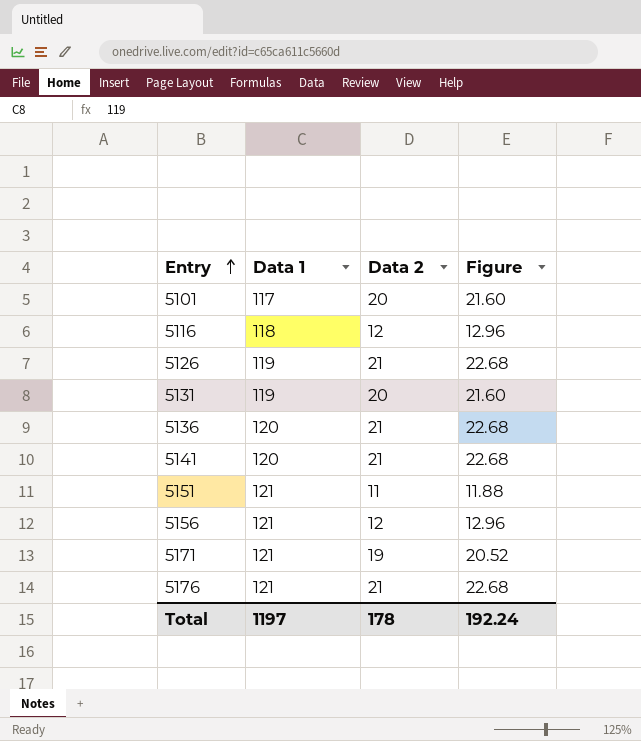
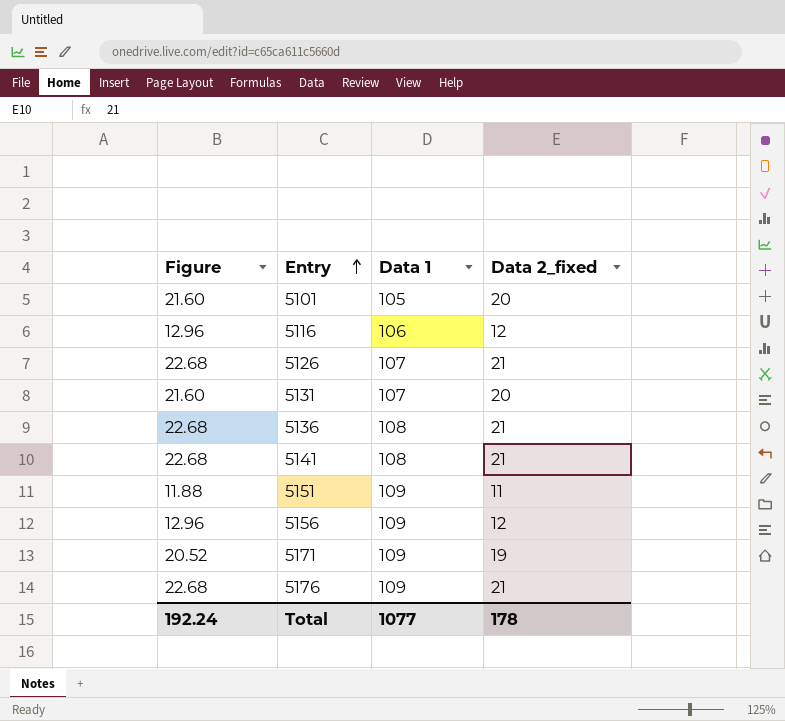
column Figure | position: 4 -> 1
column name: Data 2 -> Data 2_fixed
5101 | Data 1: 117 -> 105
5116 | Data 1: 118 -> 106
5126 | Data 1: 119 -> 107
5131 | Data 1: 119 -> 107
5136 | Data 1: 120 -> 108
5141 | Data 1: 120 -> 108
5151 | Data 1: 121 -> 109
5156 | Data 1: 121 -> 109
5171 | Data 1: 121 -> 109
5176 | Data 1: 121 -> 109
Total | Data 1: 1197 -> 1077

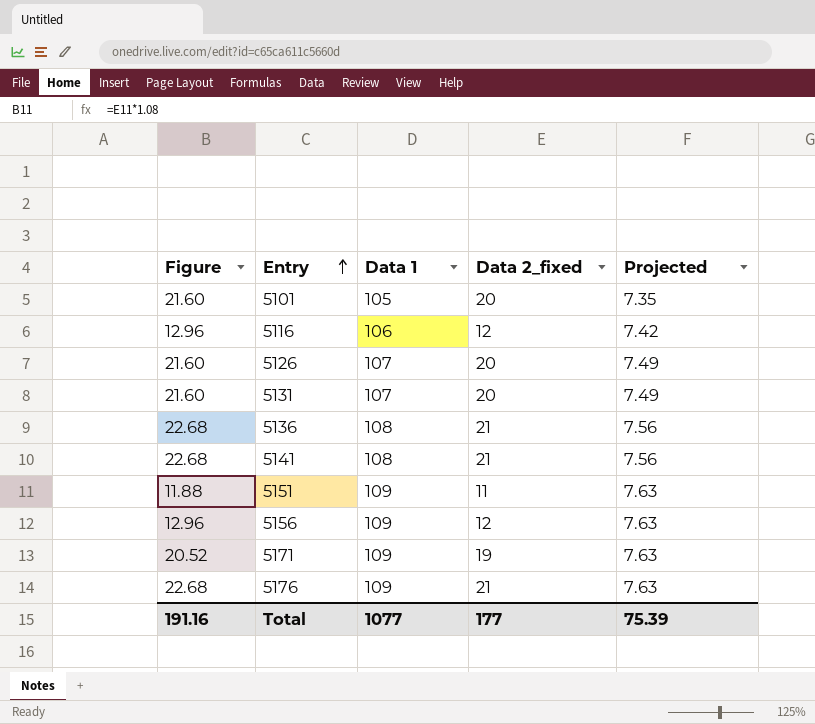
column Projected | formula: none -> [Data 1] * 0.07
5126 | Figure: 22.68 -> 21.60
5126 | Data 2_fixed: 21 -> 20
Total | Figure: 192.24 -> 191.16
Total | Data 2_fixed: 178 -> 177

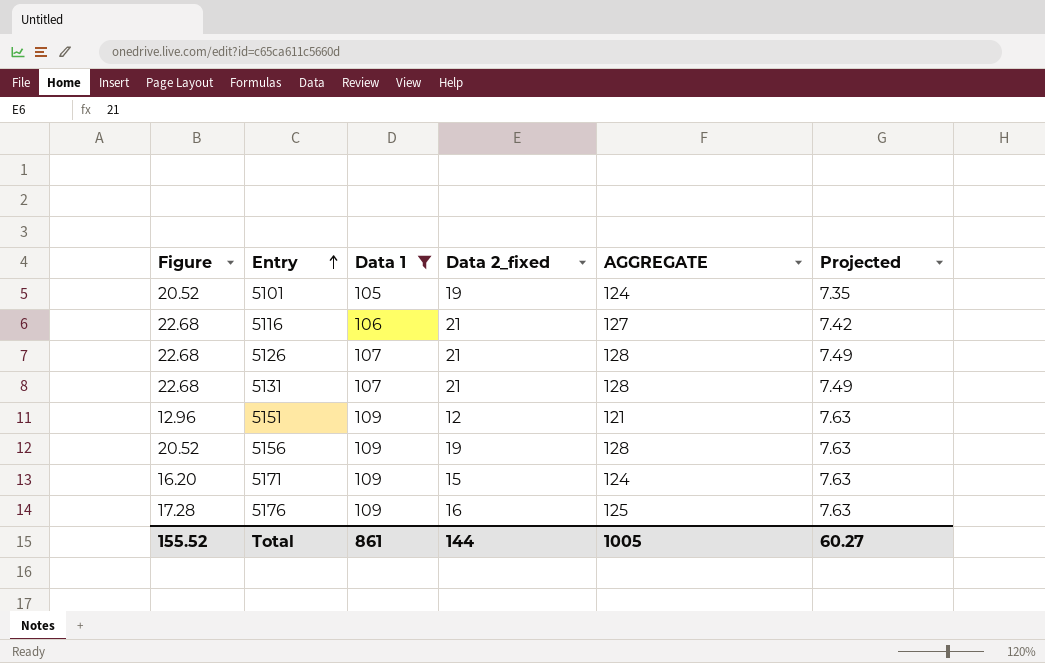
filter: none -> Data 1 != 108
column AGGREGATE | formula: none -> [Data 1] + [Data 2_fixed]
5101 | Figure: 21.60 -> 20.52
5101 | Data 2_fixed: 20 -> 19
5116 | Figure: 12.96 -> 22.68
5116 | Data 2_fixed: 12 -> 21
5126 | Figure: 21.60 -> 22.68
5126 | Data 2_fixed: 20 -> 21
5131 | Figure: 21.60 -> 22.68
5131 | Data 2_fixed: 20 -> 21
5151 | Figure: 11.88 -> 12.96
5151 | Data 2_fixed: 11 -> 12
5156 | Figure: 12.96 -> 20.52
5156 | Data 2_fixed: 12 -> 19
5171 | Figure: 20.52 -> 16.20
5171 | Data 2_fixed: 19 -> 15
5176 | Figure: 22.68 -> 17.28
5176 | Data 2_fixed: 21 -> 16
Total | Figure: 191.16 -> 155.52
Total | Data 1: 1077 -> 861
Total | Data 2_fixed: 177 -> 144
Total | Projected: 75.39 -> 60.27

